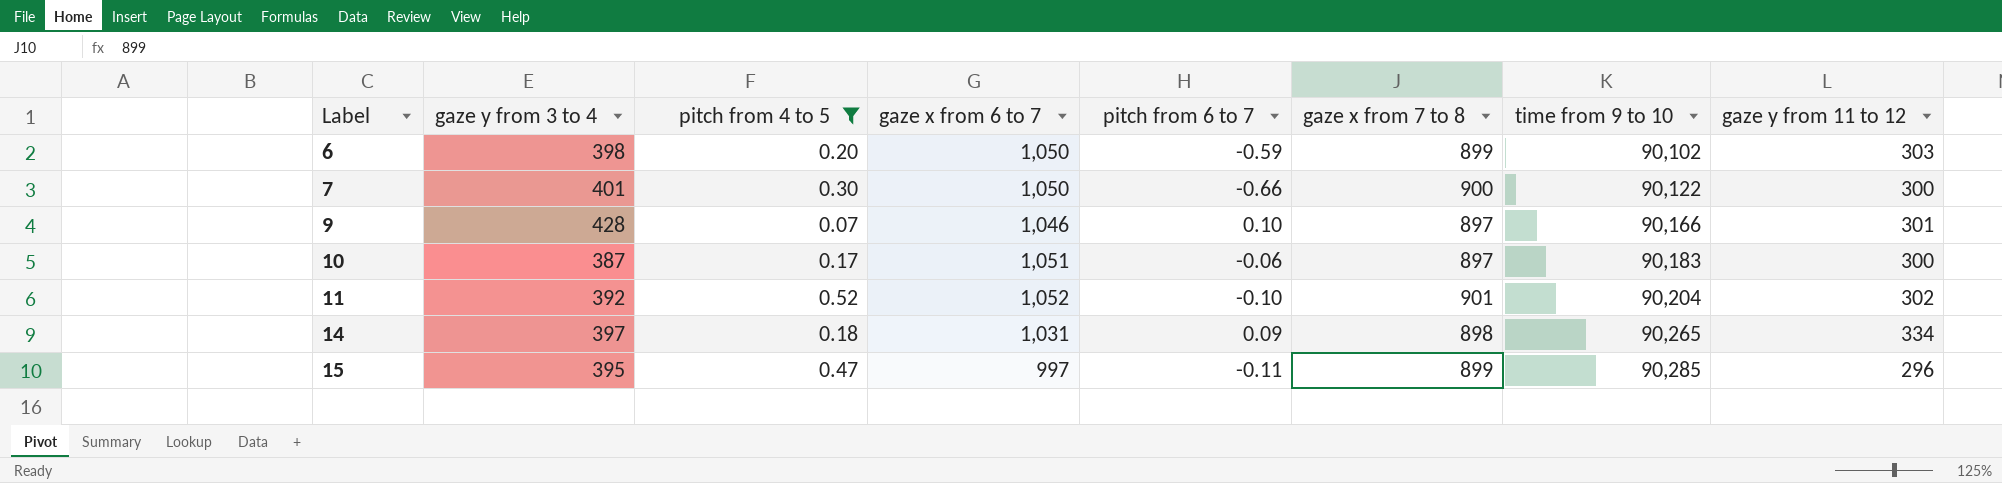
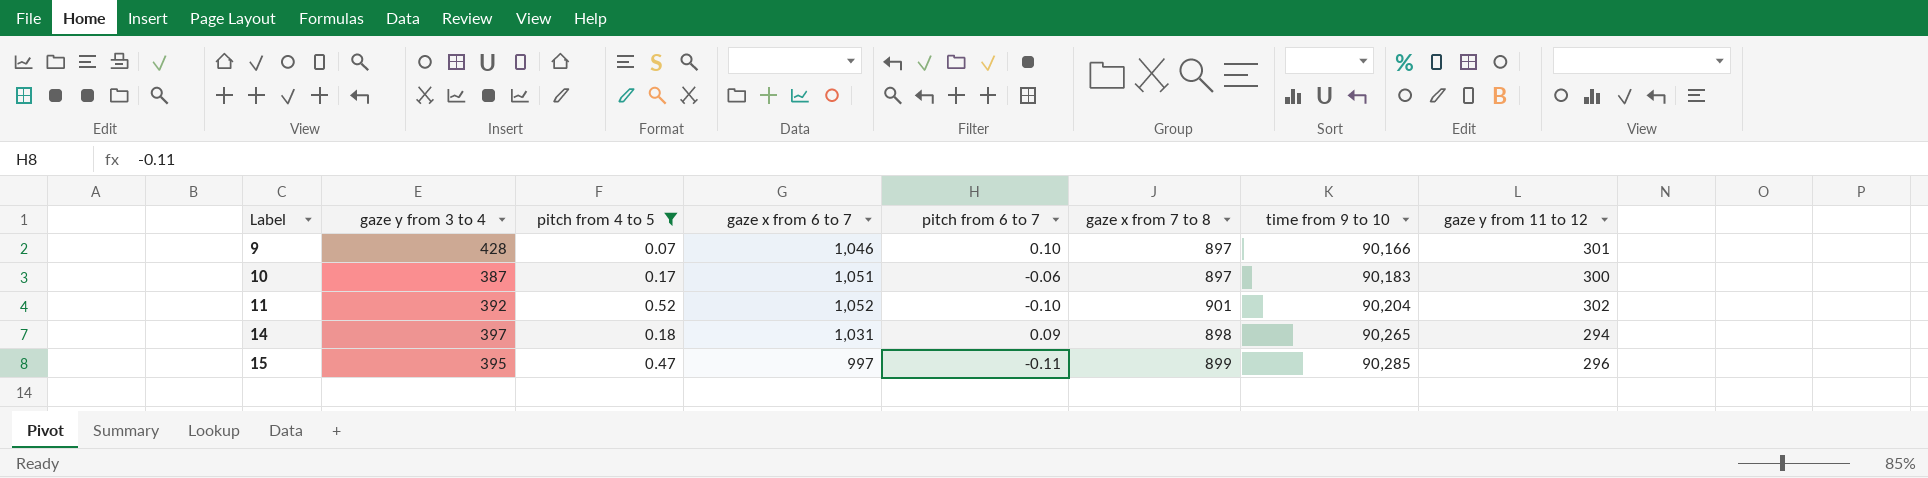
row 6: 398 | 0.20 | 1,050 | -0.59 | 899 | 90,102 | 303 -> none
row 7: 401 | 0.30 | 1,050 | -0.66 | 900 | 90,122 | 300 -> none
14 | gaze y from 11 to 12: 334 -> 294

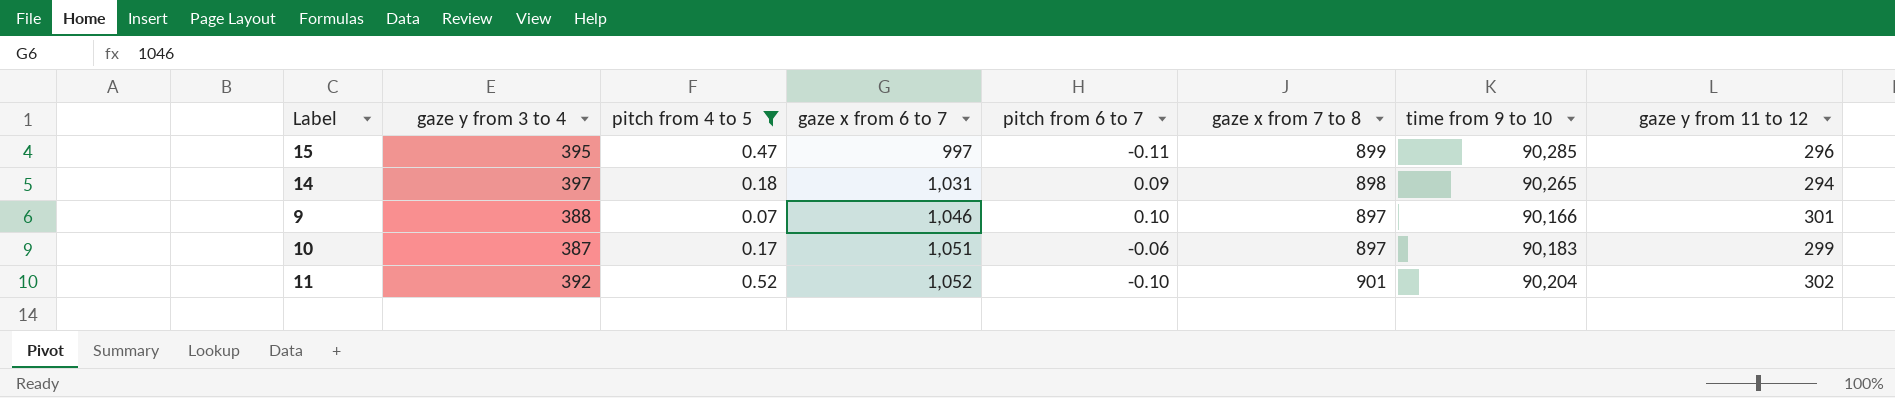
row order: Label ascending -> gaze x from 6 to 7 ascending
9 | gaze y from 3 to 4: 428 -> 388
10 | gaze y from 11 to 12: 300 -> 299

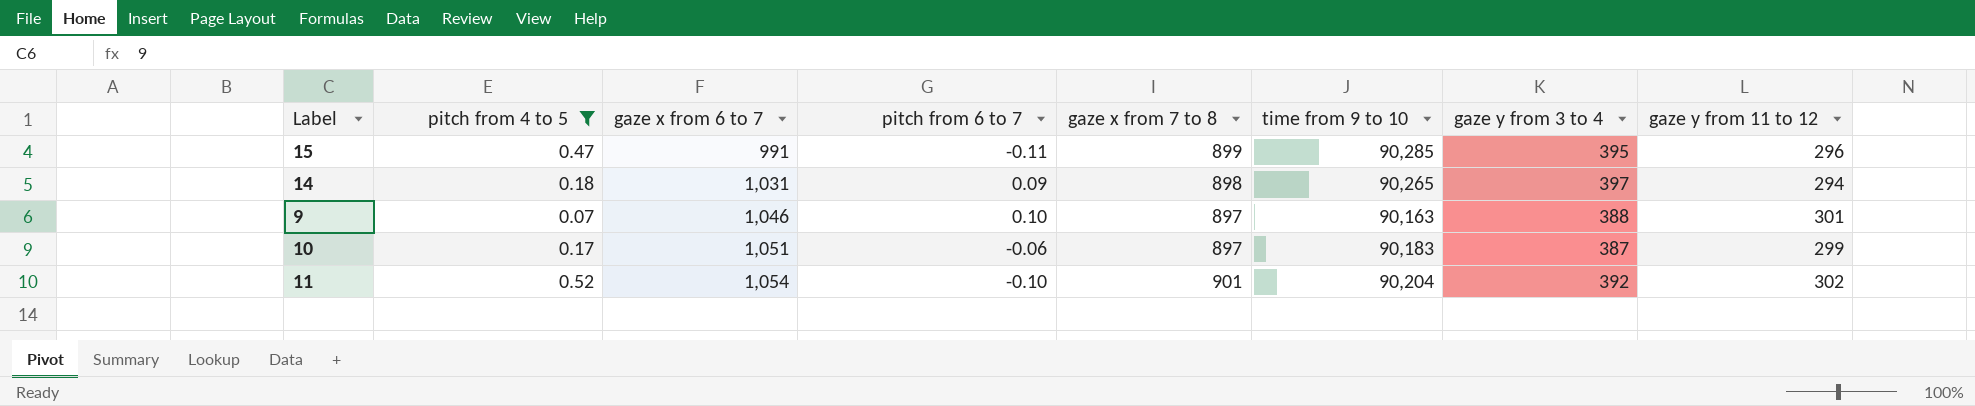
column gaze y from 3 to 4 | position: 2 -> 7
15 | gaze x from 6 to 7: 997 -> 991
9 | time from 9 to 10: 90,166 -> 90,163
11 | gaze x from 6 to 7: 1,052 -> 1,054

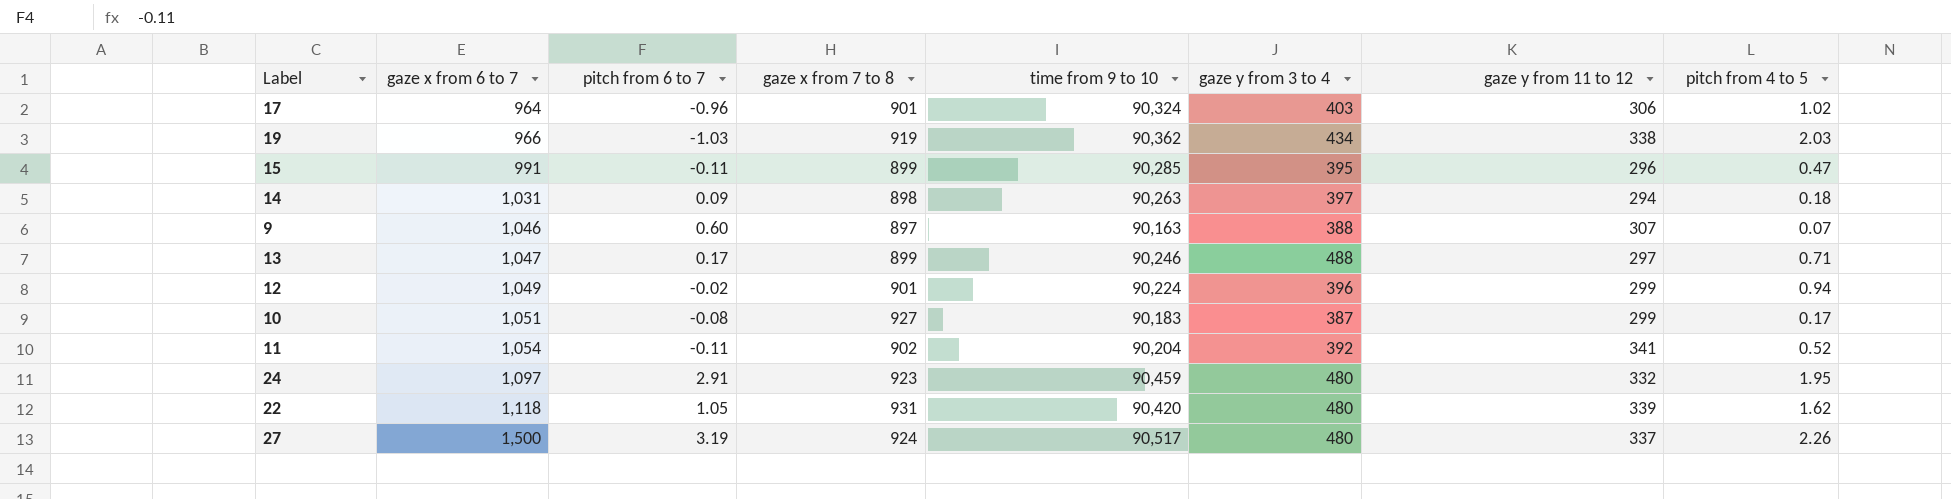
filter: pitch from 4 to 5 <= 0.52 -> none
column pitch from 4 to 5 | position: 2 -> 8
14 | time from 9 to 10: 90,265 -> 90,263
9 | pitch from 6 to 7: 0.10 -> 0.60
9 | gaze y from 11 to 12: 301 -> 307
10 | pitch from 6 to 7: -0.06 -> -0.08
10 | gaze x from 7 to 8: 897 -> 927
11 | pitch from 6 to 7: -0.10 -> -0.11
11 | gaze x from 7 to 8: 901 -> 902
11 | gaze y from 11 to 12: 302 -> 341

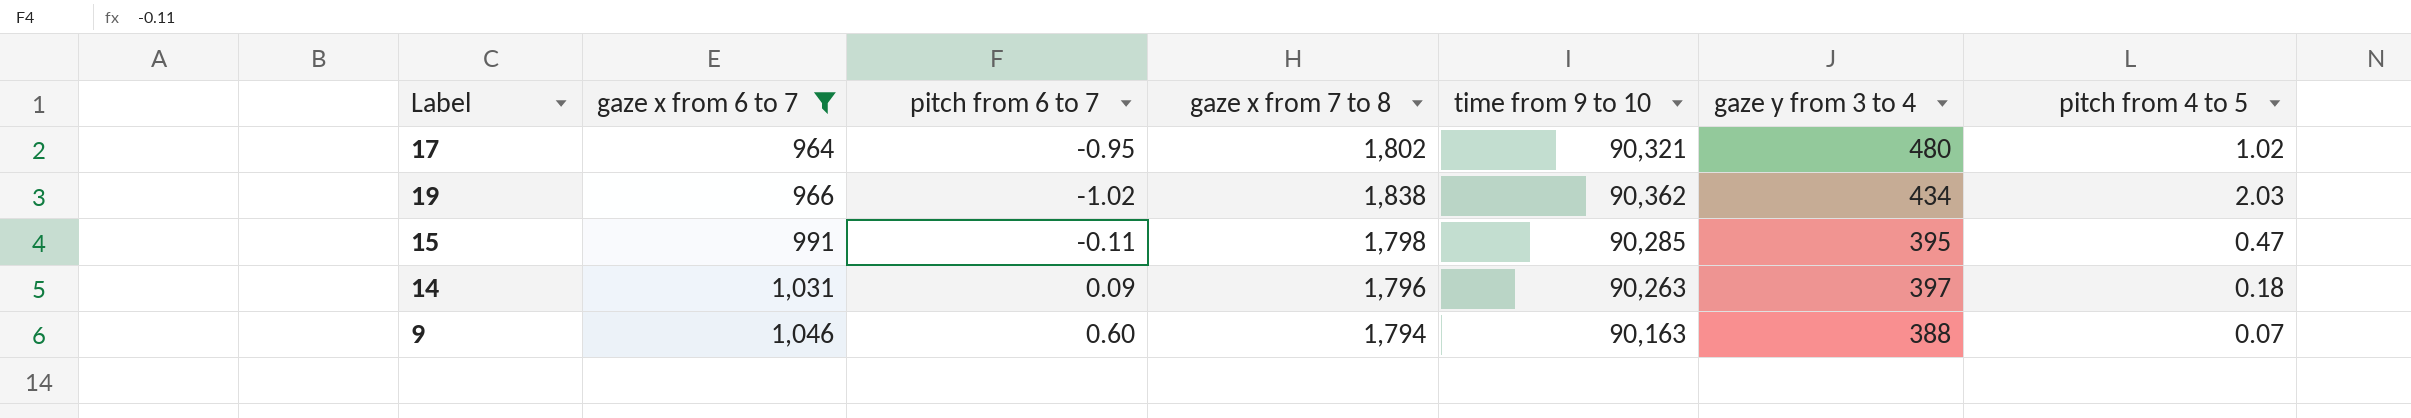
filter: none -> gaze x from 6 to 7 <= 1,046
column gaze y from 11 to 12 | position: 7 -> none
17 | pitch from 6 to 7: -0.96 -> -0.95
17 | gaze x from 7 to 8: 901 -> 1,802
17 | time from 9 to 10: 90,324 -> 90,321
17 | gaze y from 3 to 4: 403 -> 480
19 | pitch from 6 to 7: -1.03 -> -1.02
19 | gaze x from 7 to 8: 919 -> 1,838
15 | gaze x from 7 to 8: 899 -> 1,798
14 | gaze x from 7 to 8: 898 -> 1,796
9 | gaze x from 7 to 8: 897 -> 1,794

